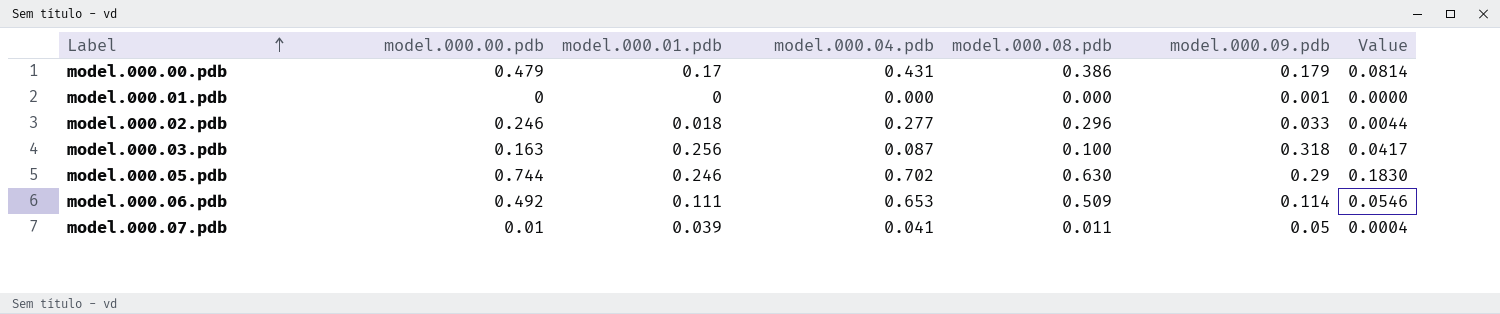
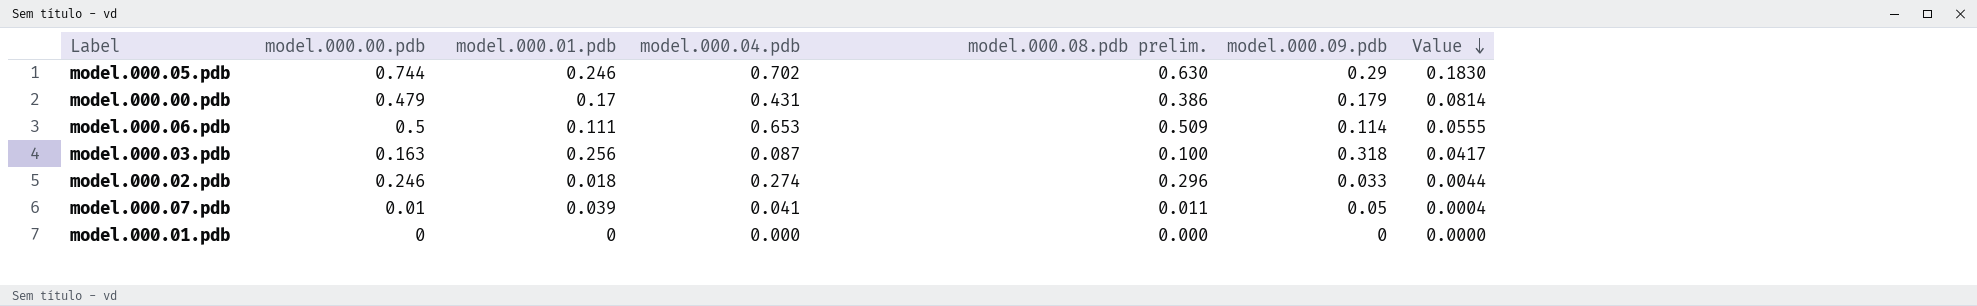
row order: Label ascending -> Value descending
column name: model.000.08.pdb -> model.000.08.pdb prelim.
model.000.06.pdb | model.000.00.pdb: 0.492 -> 0.5
model.000.06.pdb | Value: 0.0546 -> 0.0555
model.000.02.pdb | model.000.04.pdb: 0.277 -> 0.274
model.000.01.pdb | model.000.09.pdb: 0.001 -> 0

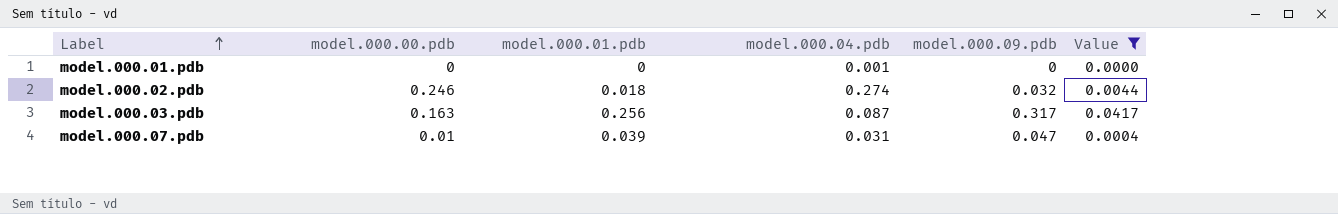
filter: none -> Value <= 0.0417
row order: Value descending -> Label ascending
column model.000.08.pdb prelim. | position: 5 -> none
model.000.01.pdb | model.000.04.pdb: 0.000 -> 0.001
model.000.02.pdb | model.000.09.pdb: 0.033 -> 0.032
model.000.03.pdb | model.000.09.pdb: 0.318 -> 0.317
model.000.07.pdb | model.000.04.pdb: 0.041 -> 0.031
model.000.07.pdb | model.000.09.pdb: 0.05 -> 0.047

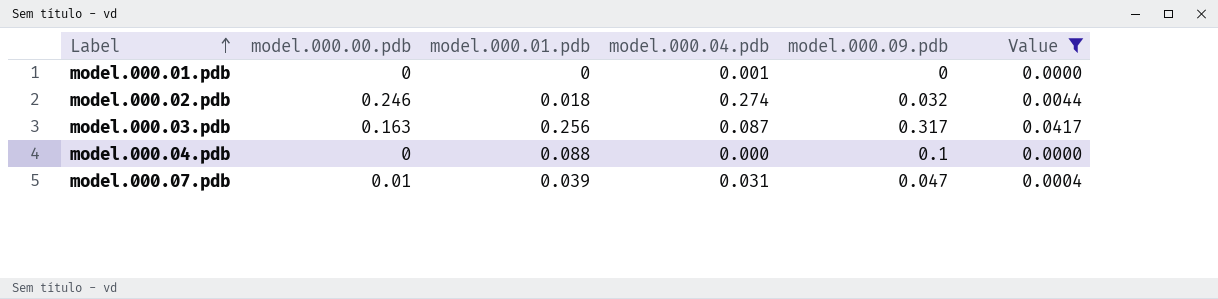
row model.000.04.pdb: none -> 0 | 0.088 | 0.000 | 0.1 | 0.0000

